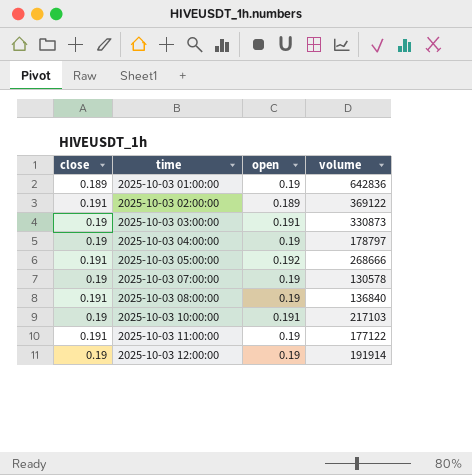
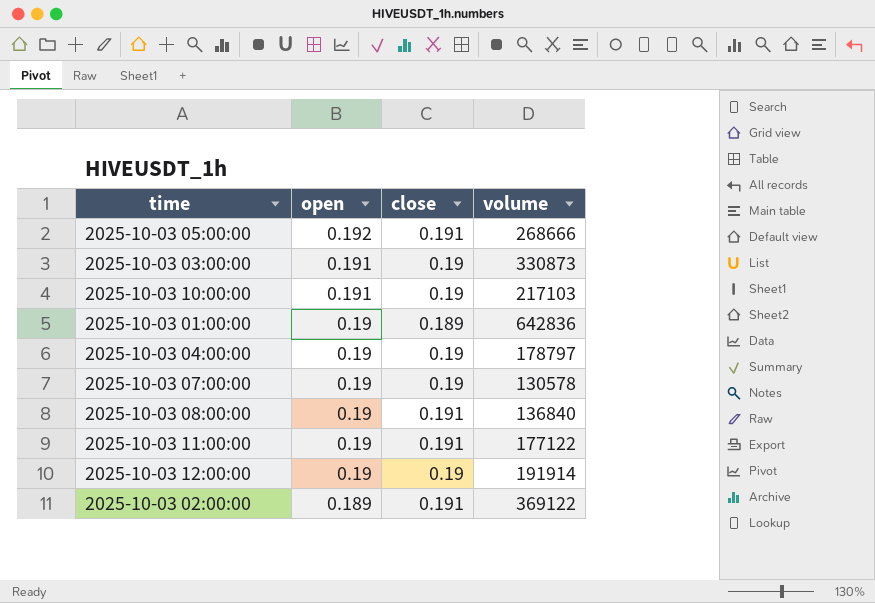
row order: time ascending -> open descending
column close | position: 1 -> 3

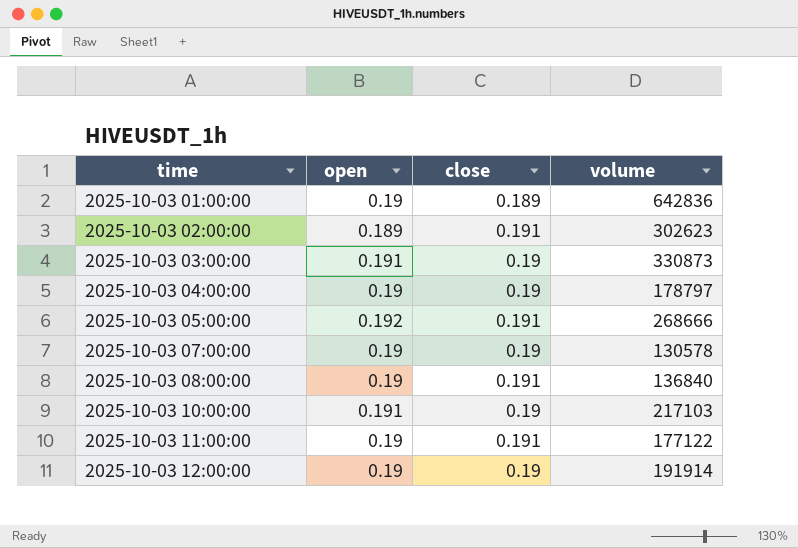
row order: open descending -> time ascending
2025-10-03 02:00:00 | volume: 369122 -> 302623

